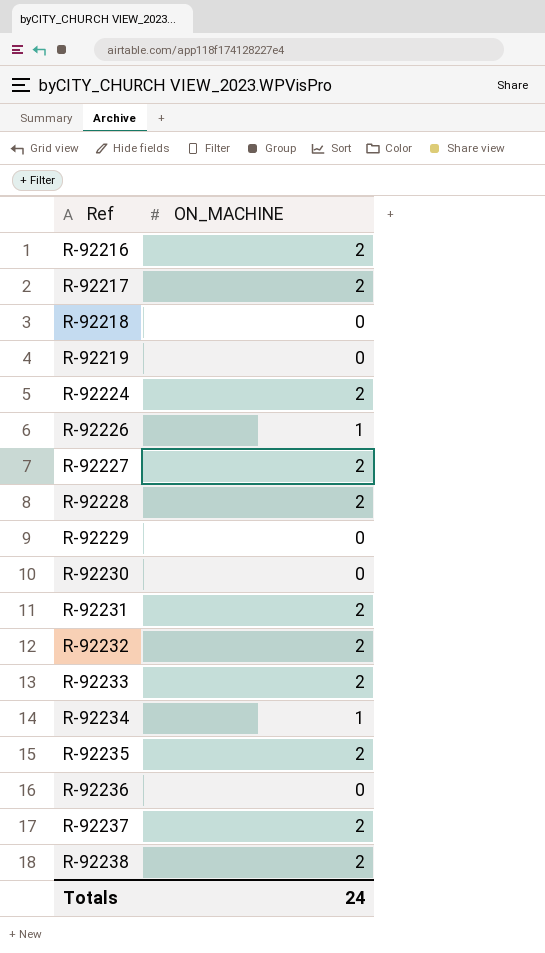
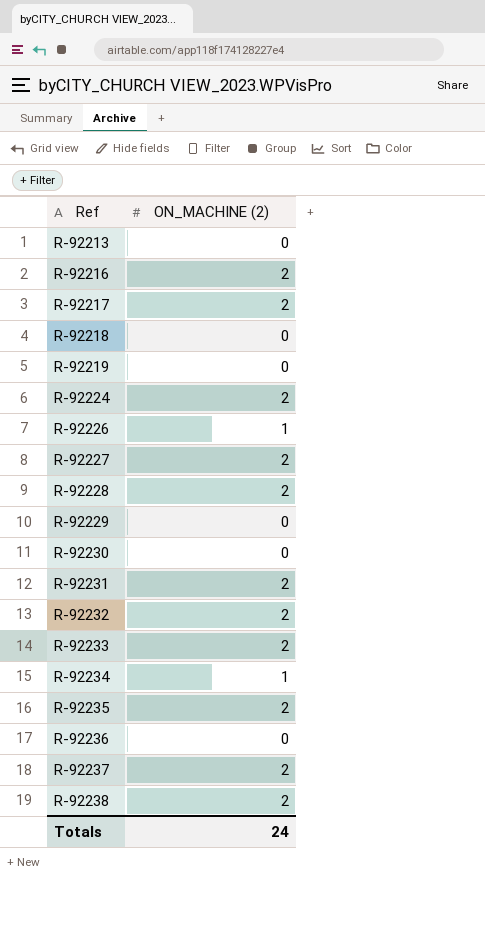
column name: ON_MACHINE -> ON_MACHINE (2)
row R-92213: none -> 0

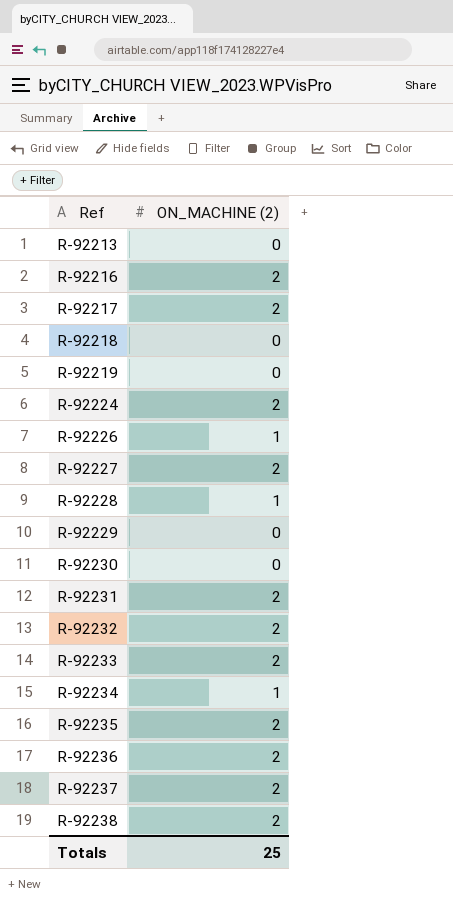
R-92228 | ON_MACHINE (2): 2 -> 1
R-92236 | ON_MACHINE (2): 0 -> 2
Totals | ON_MACHINE (2): 24 -> 25

